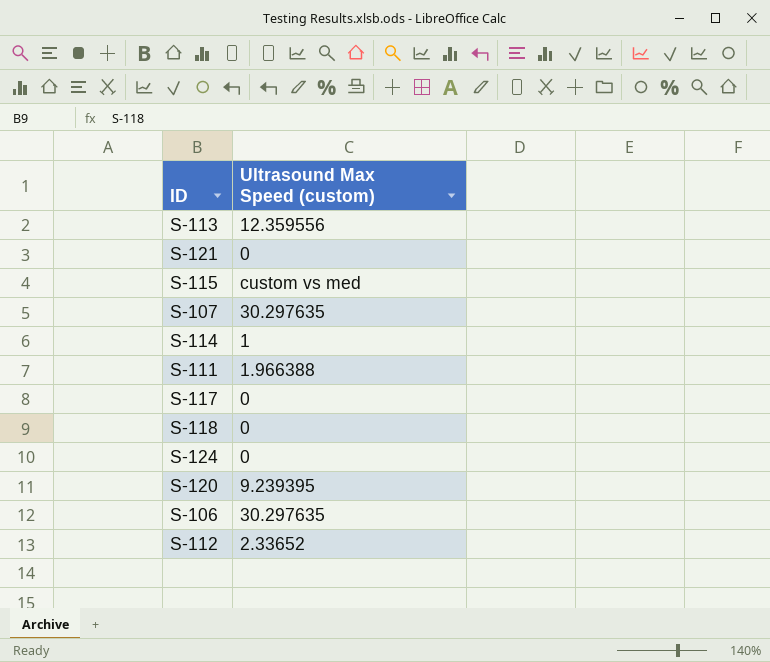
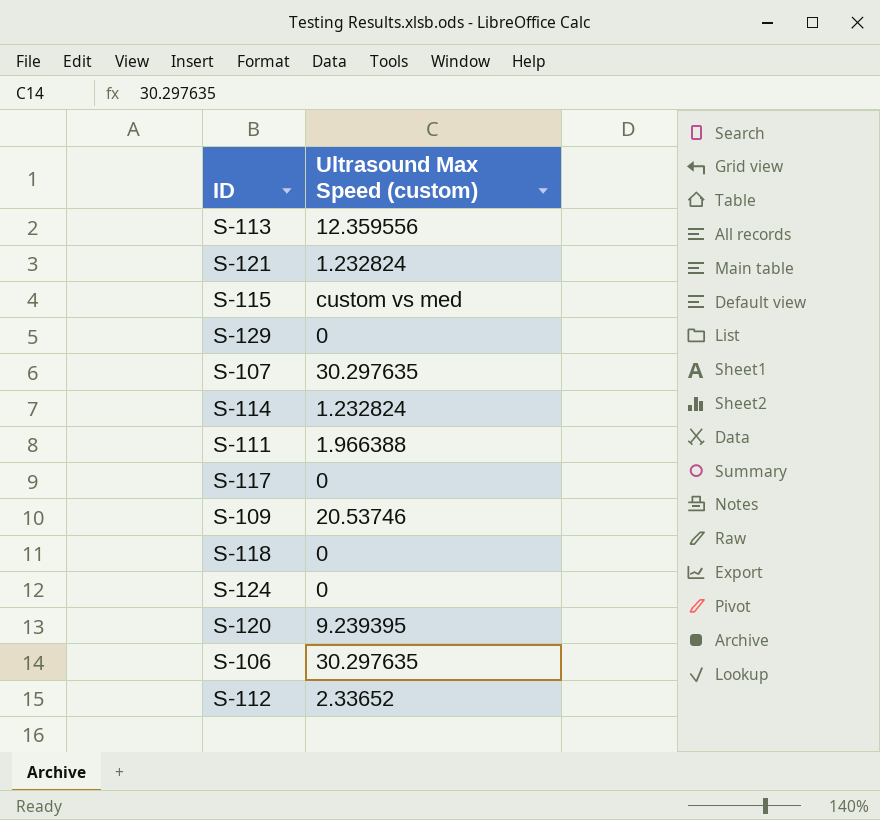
S-121 | Ultrasound Max Speed (custom): 0 -> 1.232824
row S-129: none -> 0
S-114 | Ultrasound Max Speed (custom): 1 -> 1.232824
row S-109: none -> 20.53746

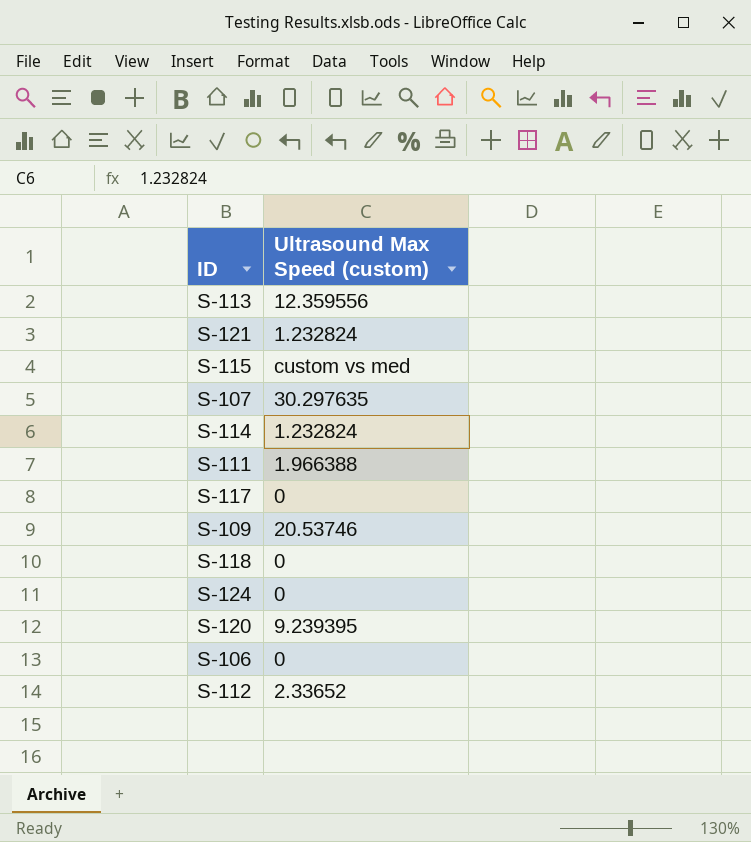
row S-129: 0 -> none
S-106 | Ultrasound Max Speed (custom): 30.297635 -> 0

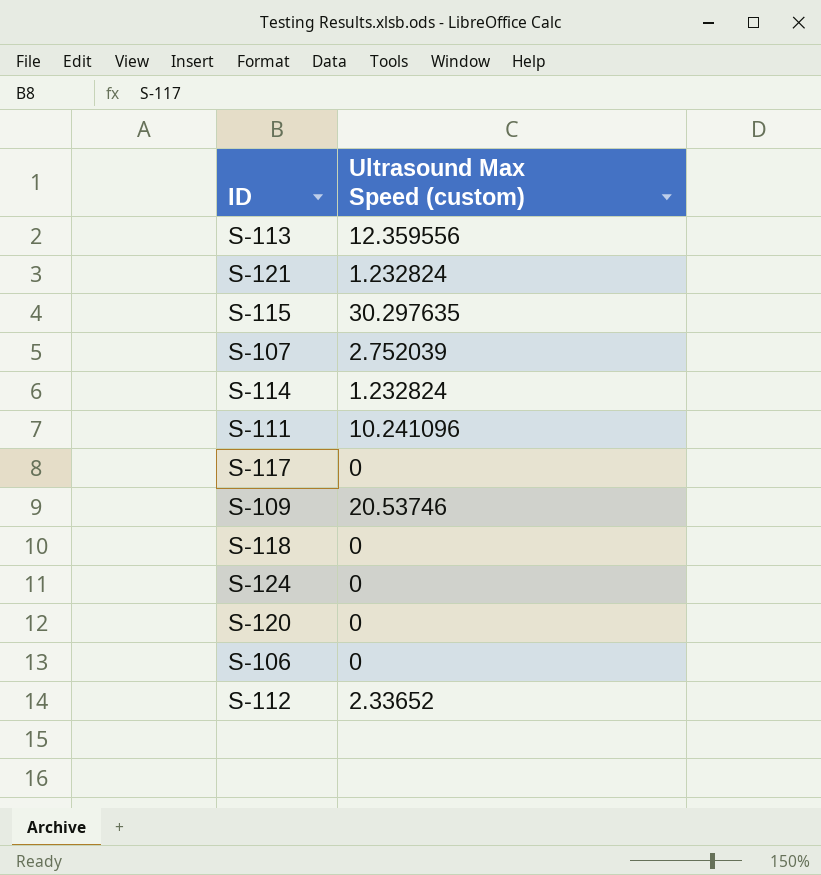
S-115 | Ultrasound Max Speed (custom): custom vs med -> 30.297635
S-107 | Ultrasound Max Speed (custom): 30.297635 -> 2.752039
S-111 | Ultrasound Max Speed (custom): 1.966388 -> 10.241096
S-120 | Ultrasound Max Speed (custom): 9.239395 -> 0

